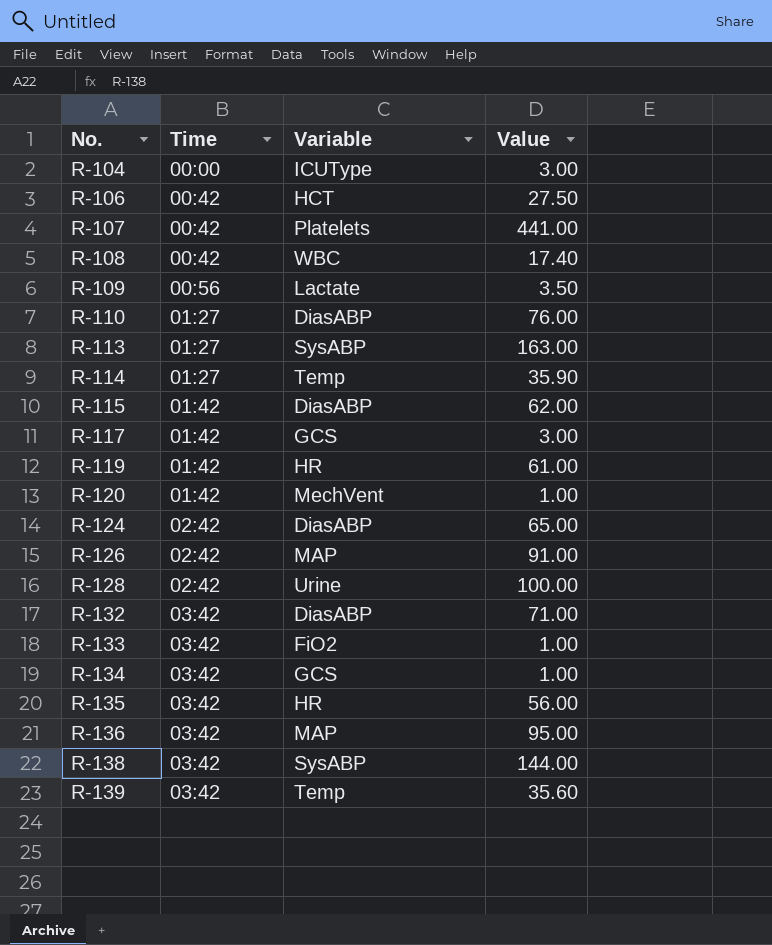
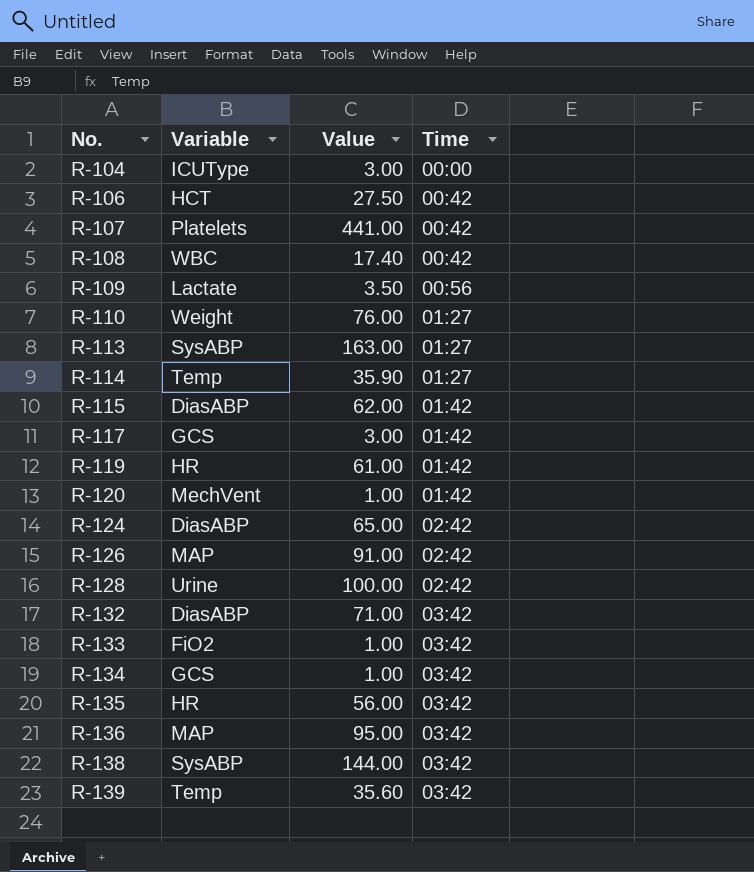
column Time | position: 2 -> 4
R-110 | Variable: DiasABP -> Weight

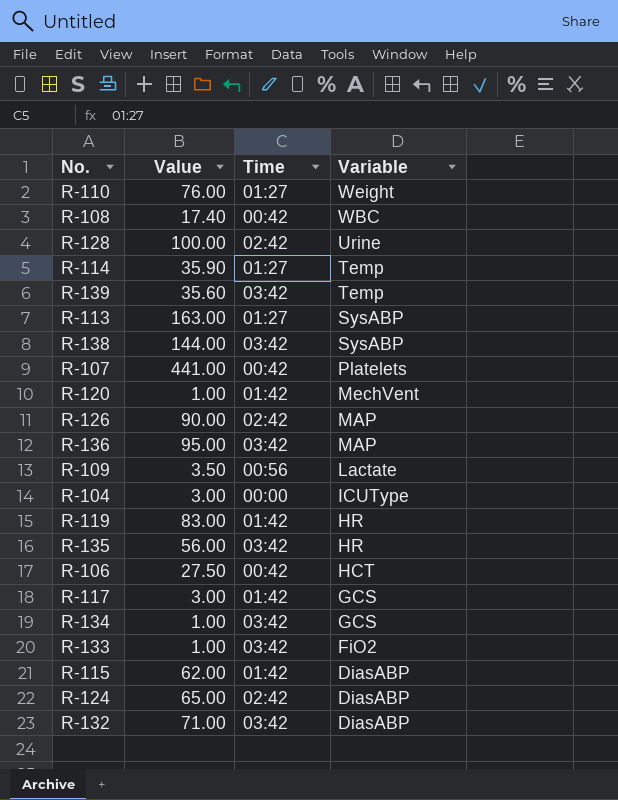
row order: No. ascending -> Variable descending
column Variable | position: 2 -> 4
R-126 | Value: 91.00 -> 90.00
R-119 | Value: 61.00 -> 83.00

